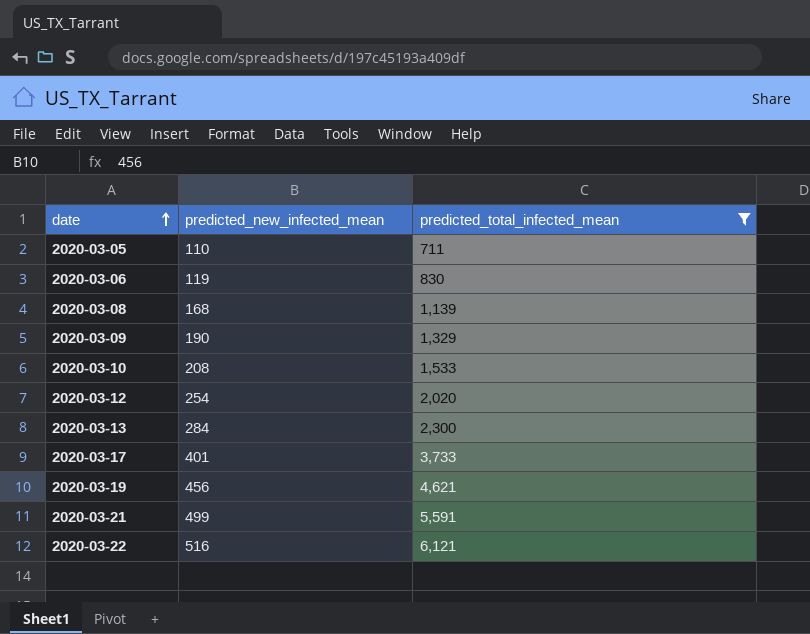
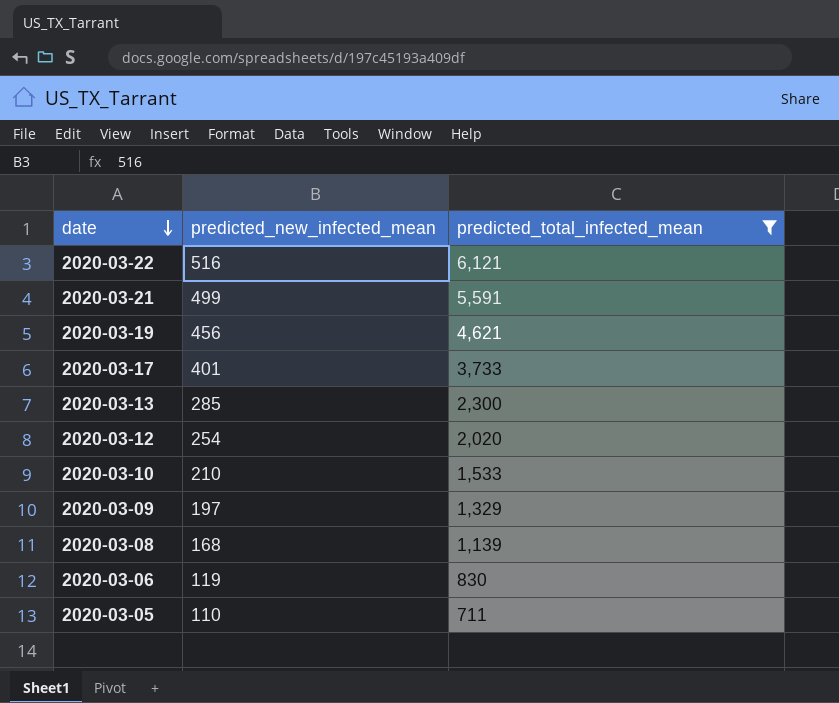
row order: date ascending -> date descending
2020-03-13 | predicted_new_infected_mean: 284 -> 285
2020-03-10 | predicted_new_infected_mean: 208 -> 210
2020-03-09 | predicted_new_infected_mean: 190 -> 197

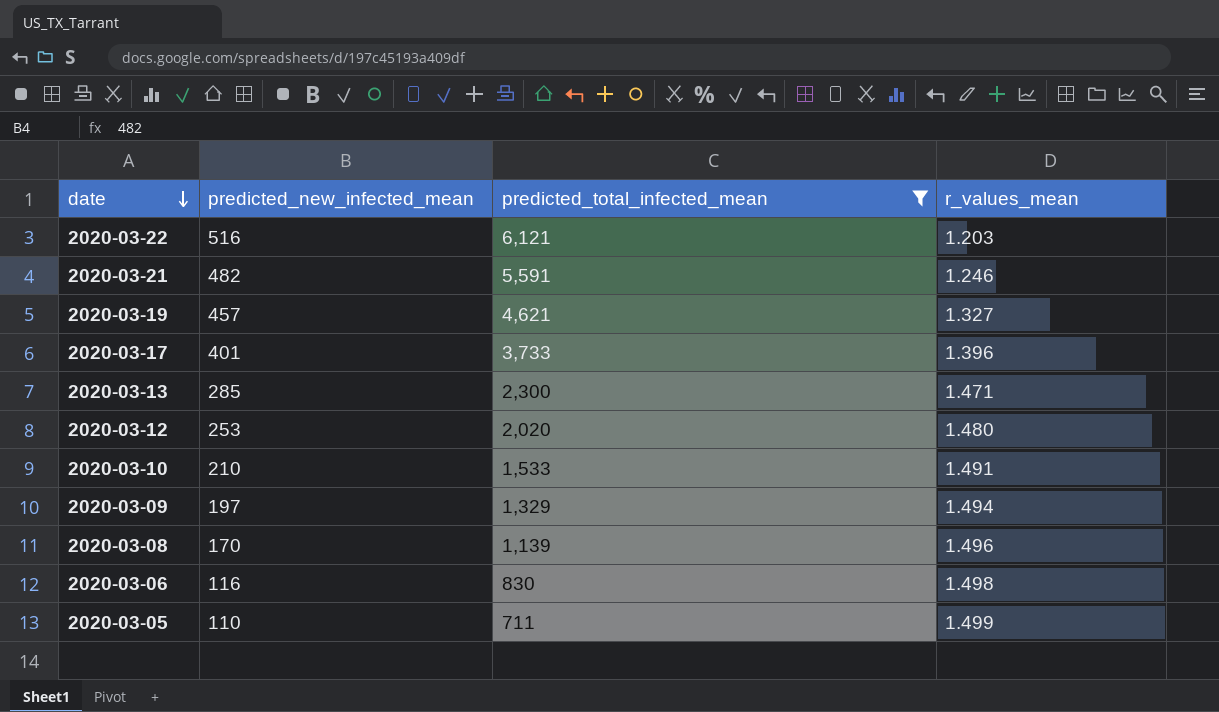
column r_values_mean | position: none -> 4
2020-03-21 | predicted_new_infected_mean: 499 -> 482
2020-03-19 | predicted_new_infected_mean: 456 -> 457
2020-03-12 | predicted_new_infected_mean: 254 -> 253
2020-03-08 | predicted_new_infected_mean: 168 -> 170
2020-03-06 | predicted_new_infected_mean: 119 -> 116

